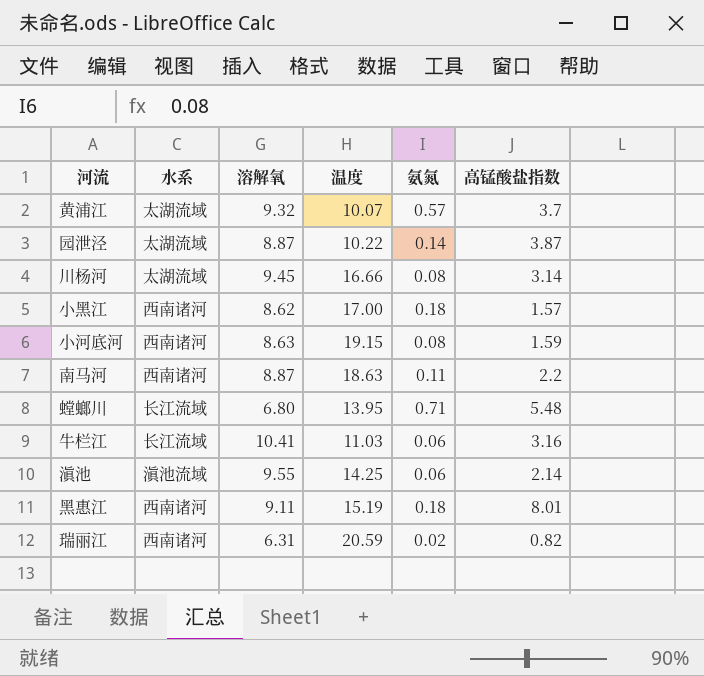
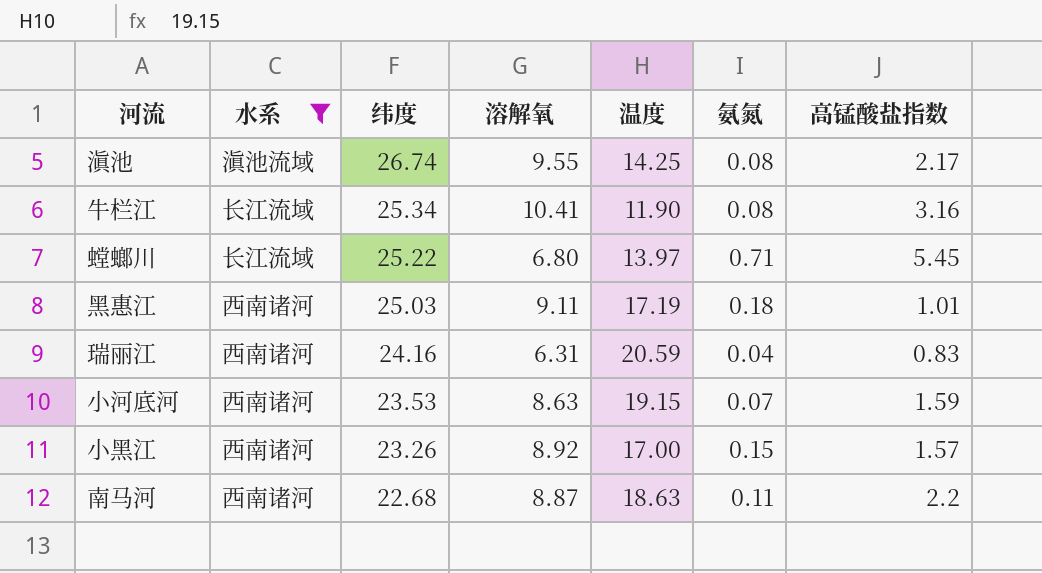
filter: none -> 水系 != 太湖流域
row order: none -> 纬度 descending
column 纬度 | position: none -> 3
滇池 | 氨氮: 0.06 -> 0.08
滇池 | 高锰酸盐指数: 2.14 -> 2.17
牛栏江 | 温度: 11.03 -> 11.90
牛栏江 | 氨氮: 0.06 -> 0.08
螳螂川 | 温度: 13.95 -> 13.97
螳螂川 | 高锰酸盐指数: 5.48 -> 5.45
黑惠江 | 温度: 15.19 -> 17.19
黑惠江 | 高锰酸盐指数: 8.01 -> 1.01
瑞丽江 | 氨氮: 0.02 -> 0.04
瑞丽江 | 高锰酸盐指数: 0.82 -> 0.83
小河底河 | 氨氮: 0.08 -> 0.07
小黑江 | 溶解氧: 8.62 -> 8.92
小黑江 | 氨氮: 0.18 -> 0.15

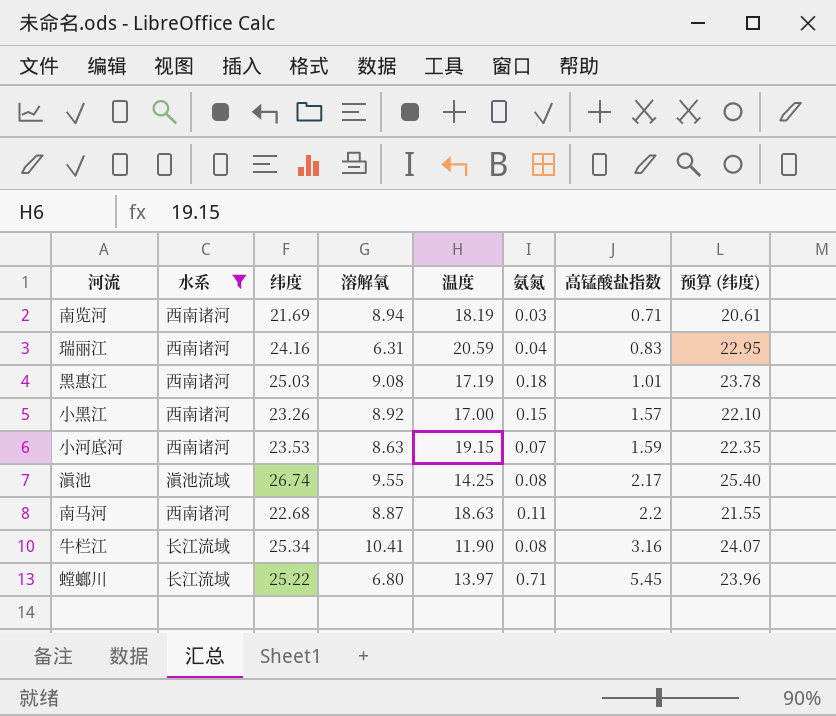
row order: 纬度 descending -> 高锰酸盐指数 ascending
column 预算 (纬度) | formula: none -> [纬度] * 0.95
row 南览河: none -> 西南诸河 | 21.69 | 8.94 | 18.19 | 0.03 | 0.71 | 20.61
黑惠江 | 溶解氧: 9.11 -> 9.08

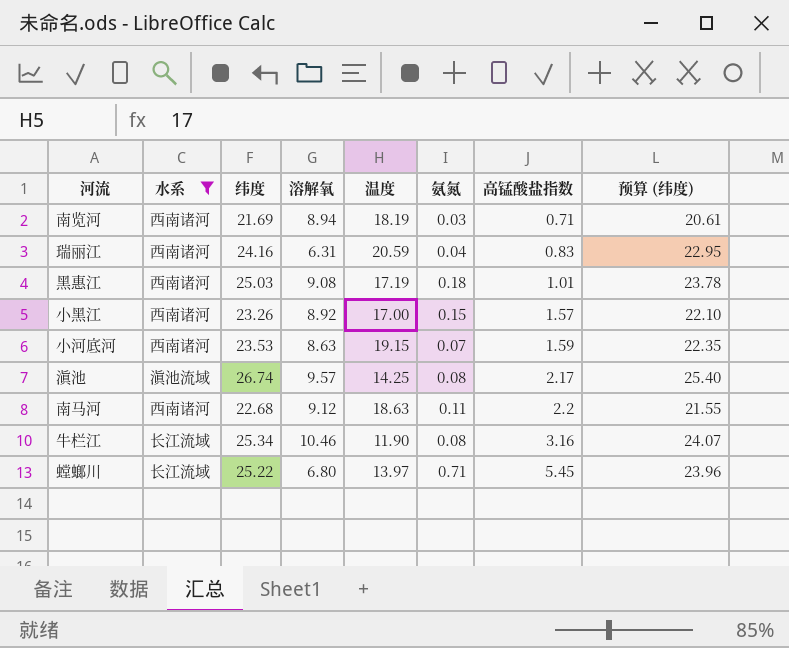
滇池 | 溶解氧: 9.55 -> 9.57
南马河 | 溶解氧: 8.87 -> 9.12
牛栏江 | 溶解氧: 10.41 -> 10.46

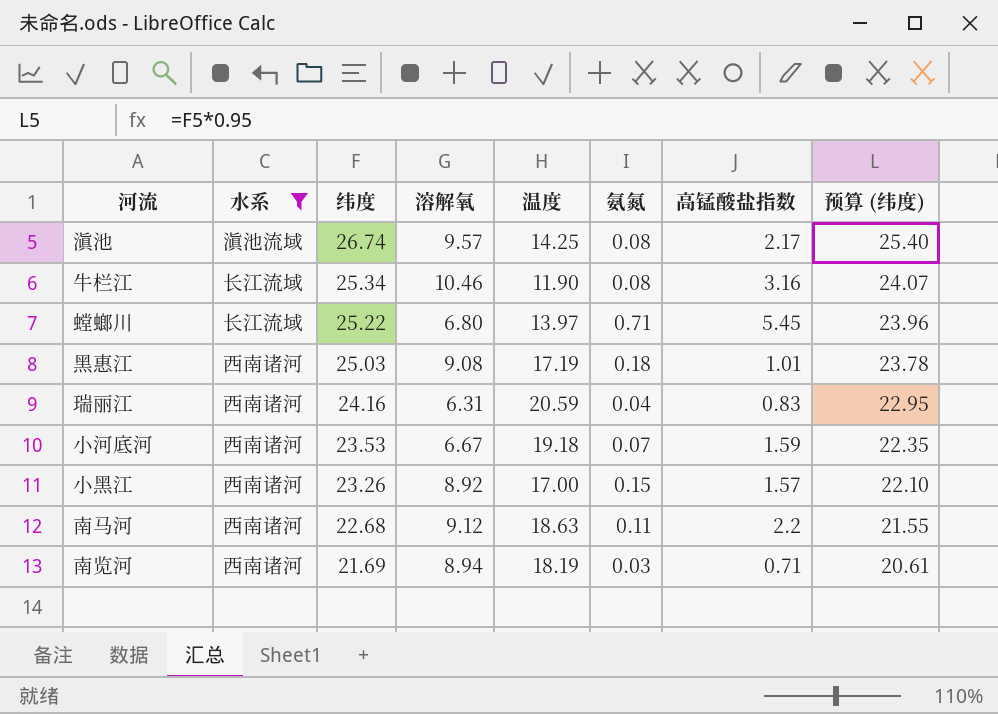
row order: 高锰酸盐指数 ascending -> 纬度 descending
小河底河 | 溶解氧: 8.63 -> 6.67
小河底河 | 温度: 19.15 -> 19.18

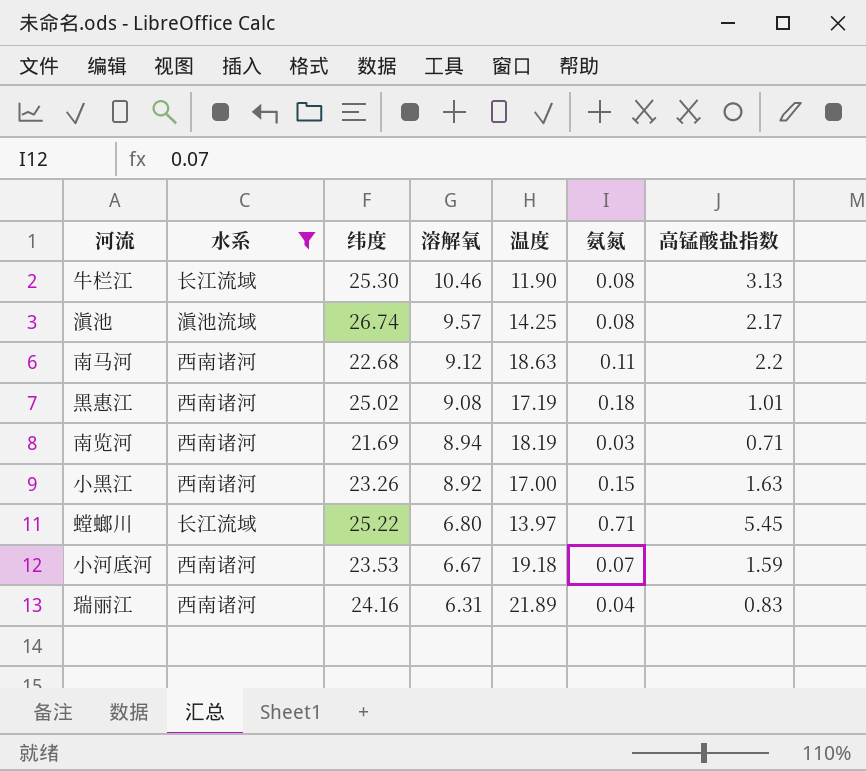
row order: 纬度 descending -> 溶解氧 descending
column 预算 (纬度) | formula: [纬度] * 0.95 -> none
牛栏江 | 纬度: 25.34 -> 25.30
牛栏江 | 高锰酸盐指数: 3.16 -> 3.13
黑惠江 | 纬度: 25.03 -> 25.02
小黑江 | 高锰酸盐指数: 1.57 -> 1.63
瑞丽江 | 温度: 20.59 -> 21.89

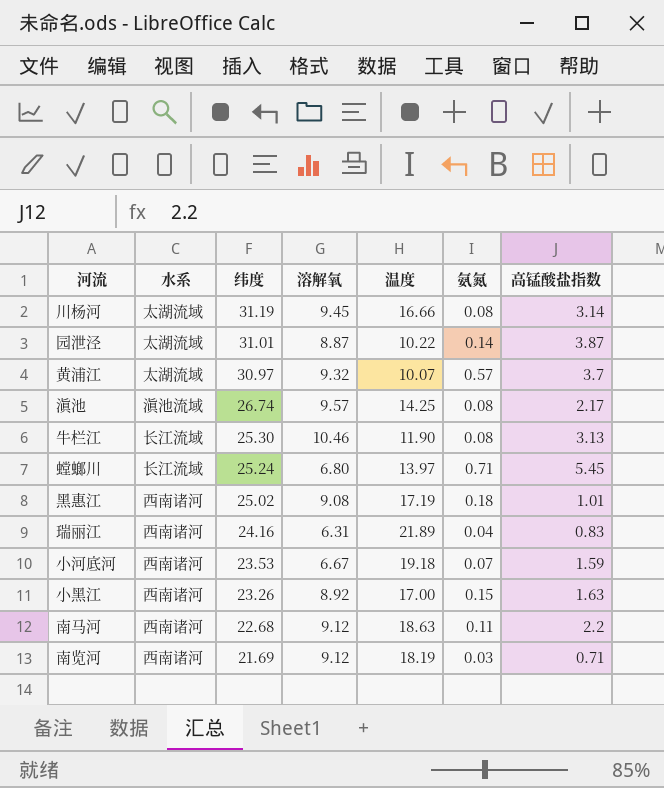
filter: 水系 != 太湖流域 -> none
row order: 溶解氧 descending -> 纬度 descending
螳螂川 | 纬度: 25.22 -> 25.24
南览河 | 溶解氧: 8.94 -> 9.12

